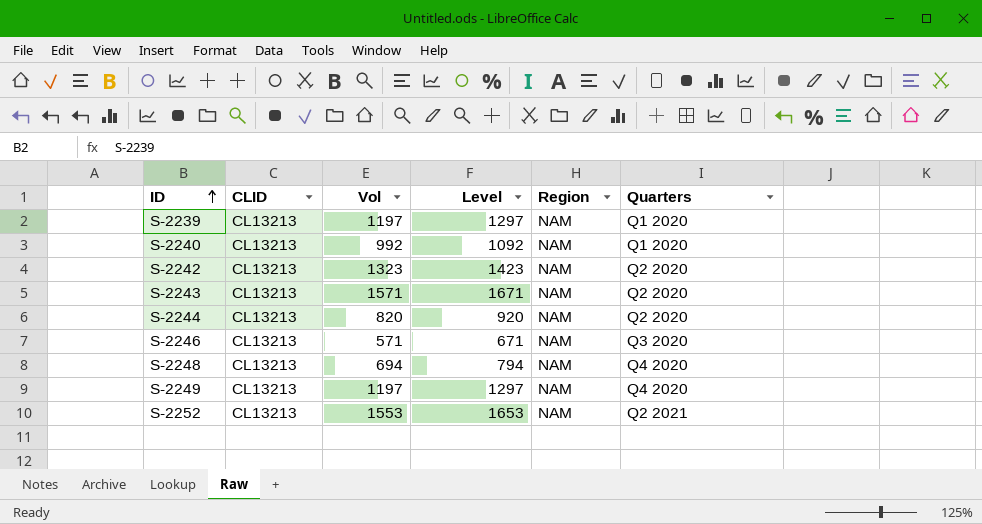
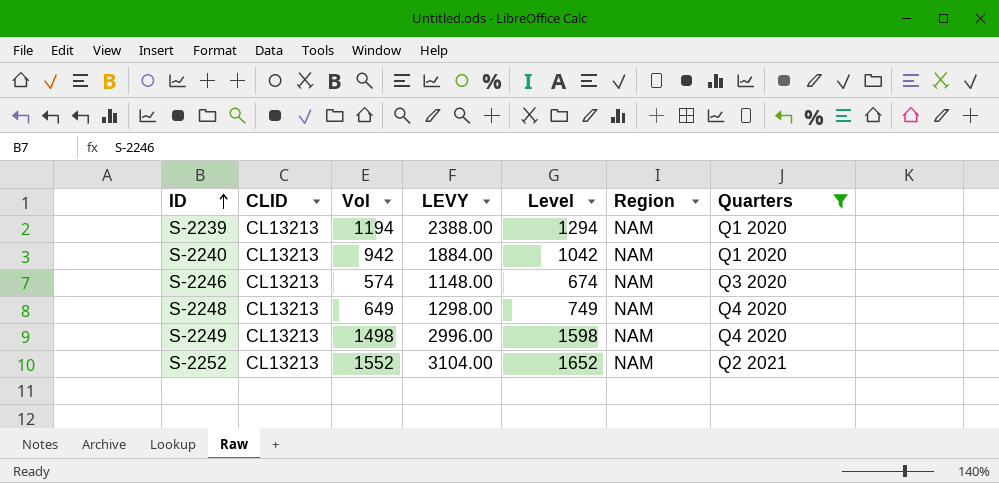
filter: none -> Quarters != Q2 2020
column LEVY | formula: none -> [Vol] * 2
S-2239 | Vol: 1197 -> 1194
S-2239 | Level: 1297 -> 1294
S-2240 | Vol: 992 -> 942
S-2240 | Level: 1092 -> 1042
S-2246 | Vol: 571 -> 574
S-2246 | Level: 671 -> 674
S-2248 | Vol: 694 -> 649
S-2248 | Level: 794 -> 749
S-2249 | Vol: 1197 -> 1498
S-2249 | Level: 1297 -> 1598
S-2252 | Vol: 1553 -> 1552
S-2252 | Level: 1653 -> 1652

